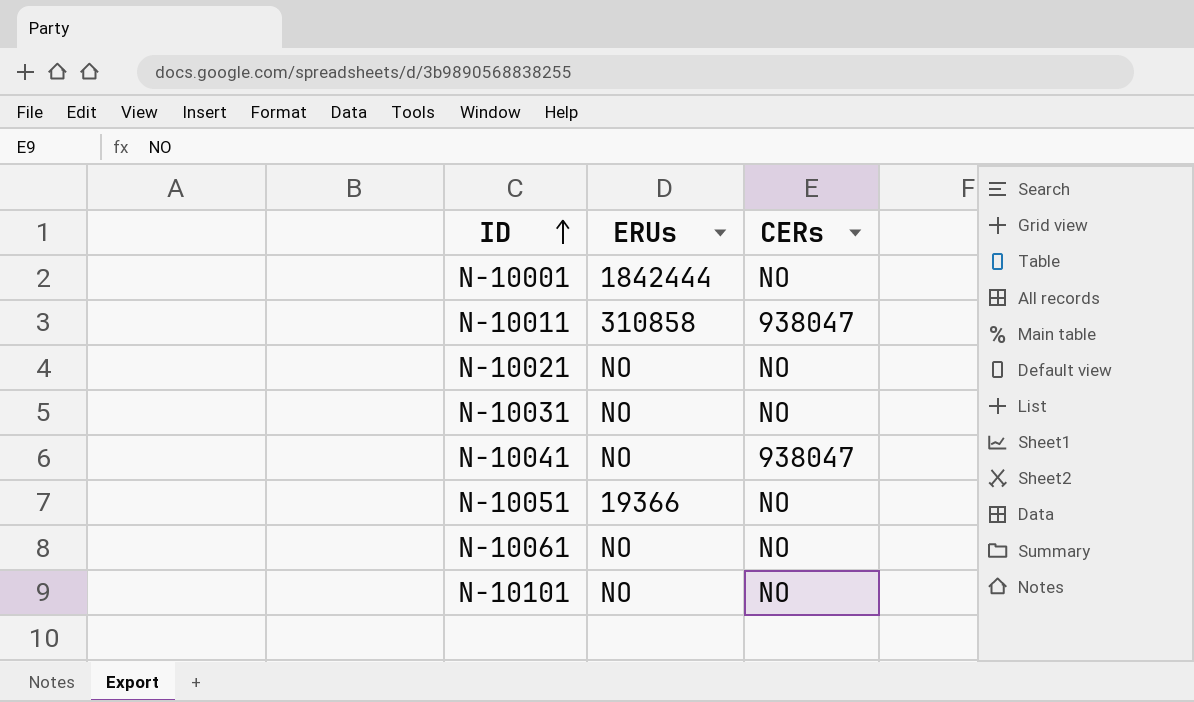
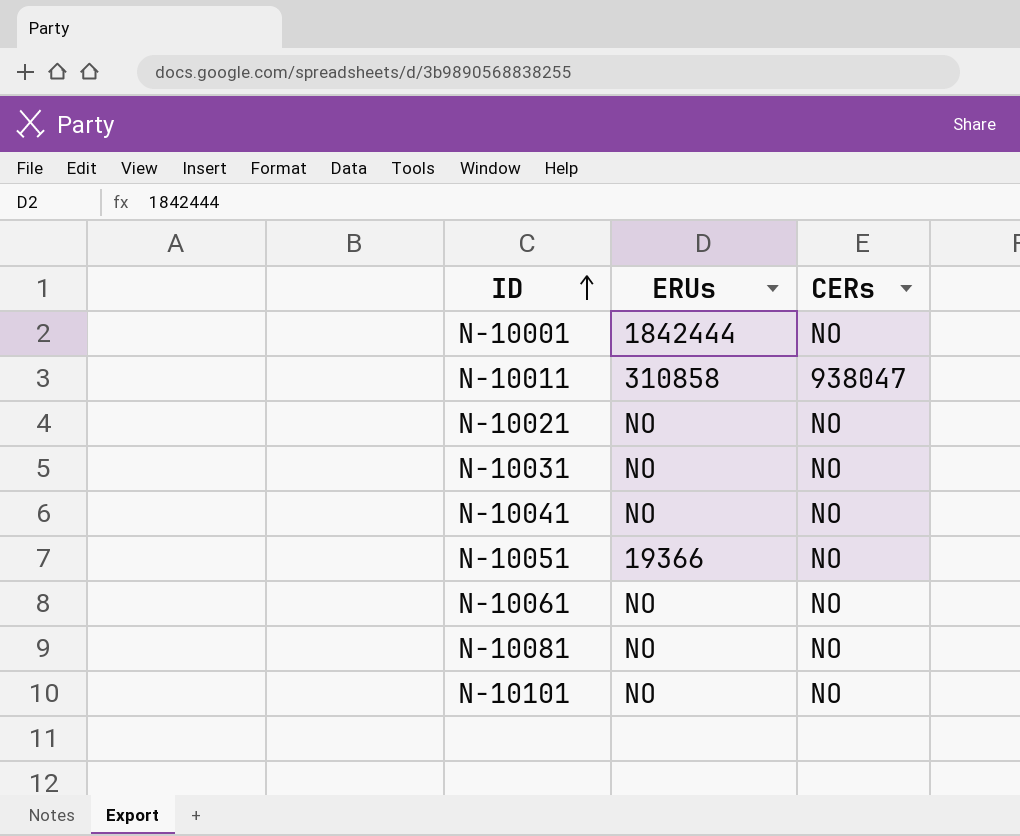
N-10041 | CERs: 938047 -> NO
row N-10081: none -> NO | NO

